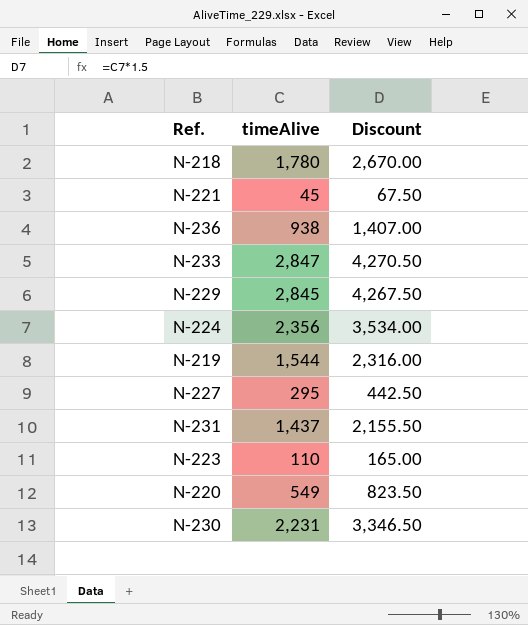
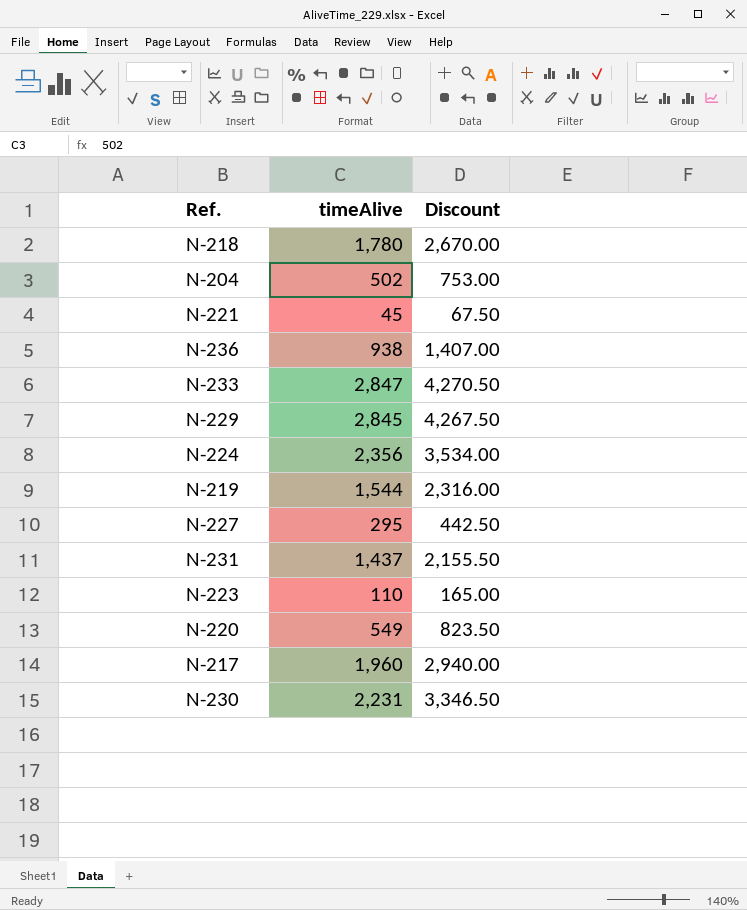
row N-204: none -> 502 | 753.00
row N-217: none -> 1,960 | 2,940.00

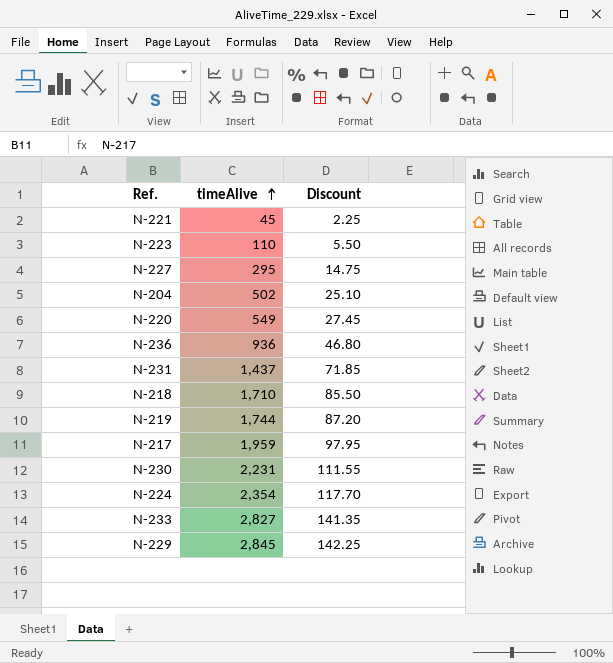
row order: none -> timeAlive ascending
column Discount | formula: [timeAlive] * 1.5 -> [timeAlive] * 0.05
N-236 | timeAlive: 938 -> 936
N-218 | timeAlive: 1,780 -> 1,710
N-219 | timeAlive: 1,544 -> 1,744
N-217 | timeAlive: 1,960 -> 1,959
N-224 | timeAlive: 2,356 -> 2,354
N-233 | timeAlive: 2,847 -> 2,827

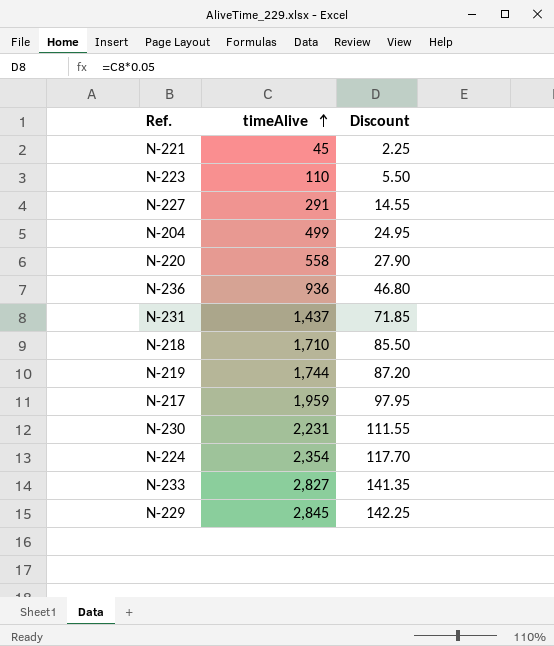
N-227 | timeAlive: 295 -> 291
N-227 | Discount: 14.75 -> 14.55
N-204 | timeAlive: 502 -> 499
N-204 | Discount: 25.10 -> 24.95
N-220 | timeAlive: 549 -> 558
N-220 | Discount: 27.45 -> 27.90

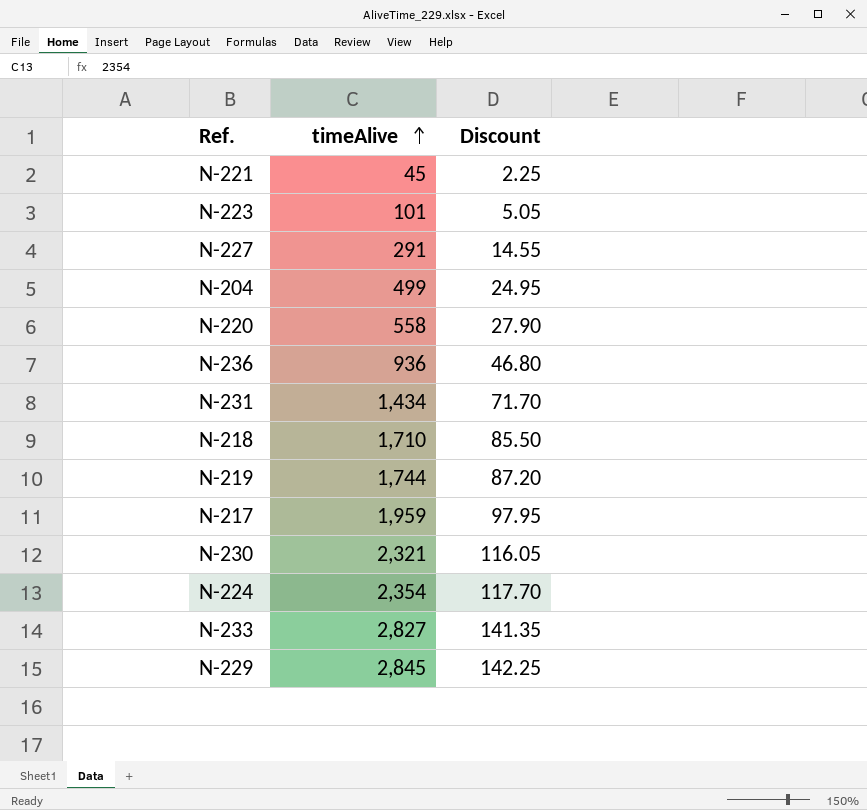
N-223 | timeAlive: 110 -> 101
N-223 | Discount: 5.50 -> 5.05
N-231 | timeAlive: 1,437 -> 1,434
N-231 | Discount: 71.85 -> 71.70
N-230 | timeAlive: 2,231 -> 2,321
N-230 | Discount: 111.55 -> 116.05

